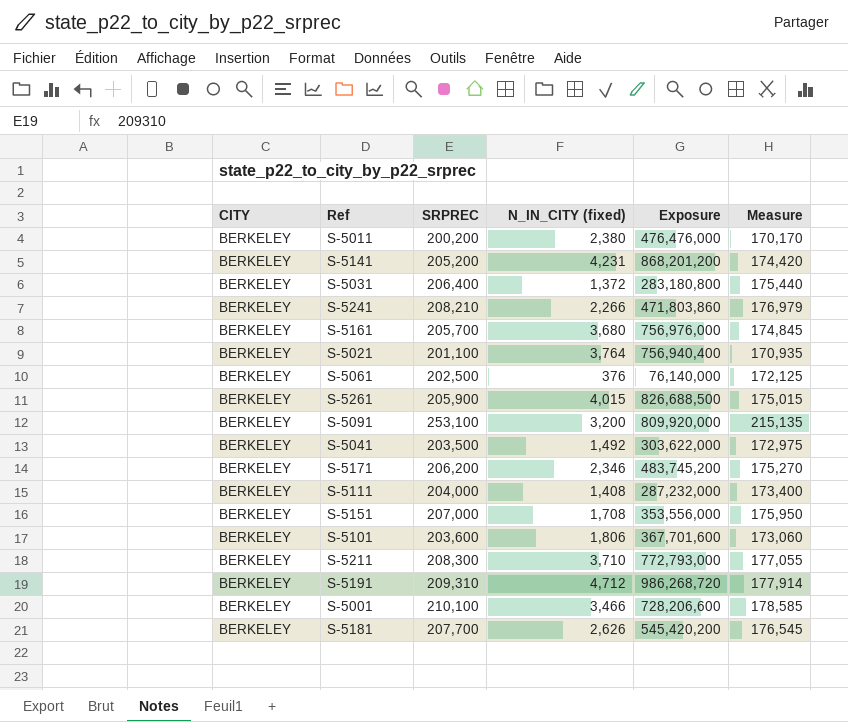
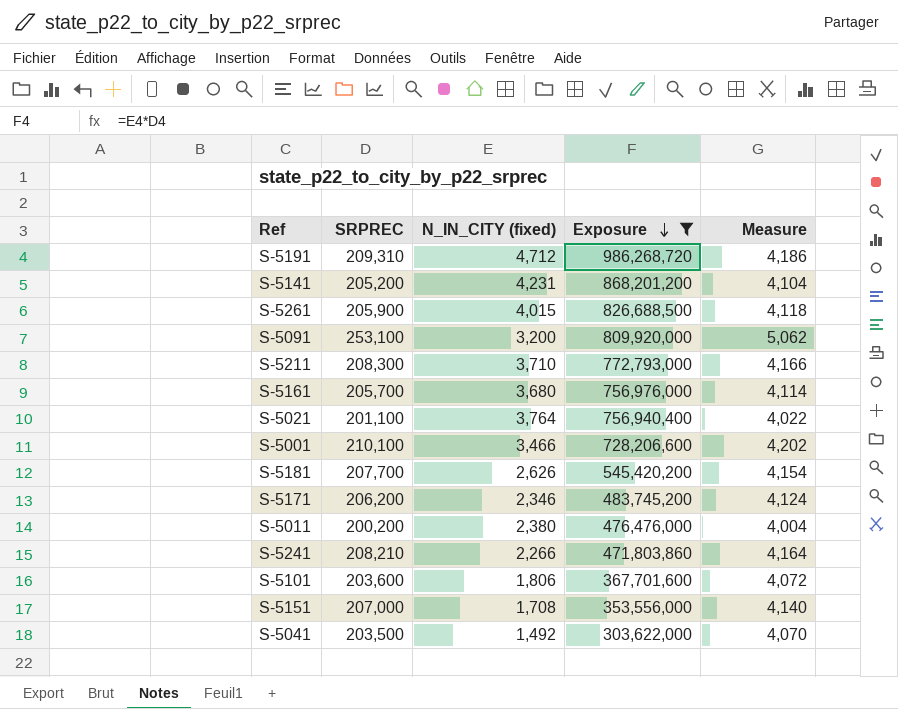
filter: none -> Exposure >= 303,622,000
row order: none -> Exposure descending
column CITY | position: 1 -> none
column Measure | formula: [SRPREC] * 0.85 -> [SRPREC] * 0.02

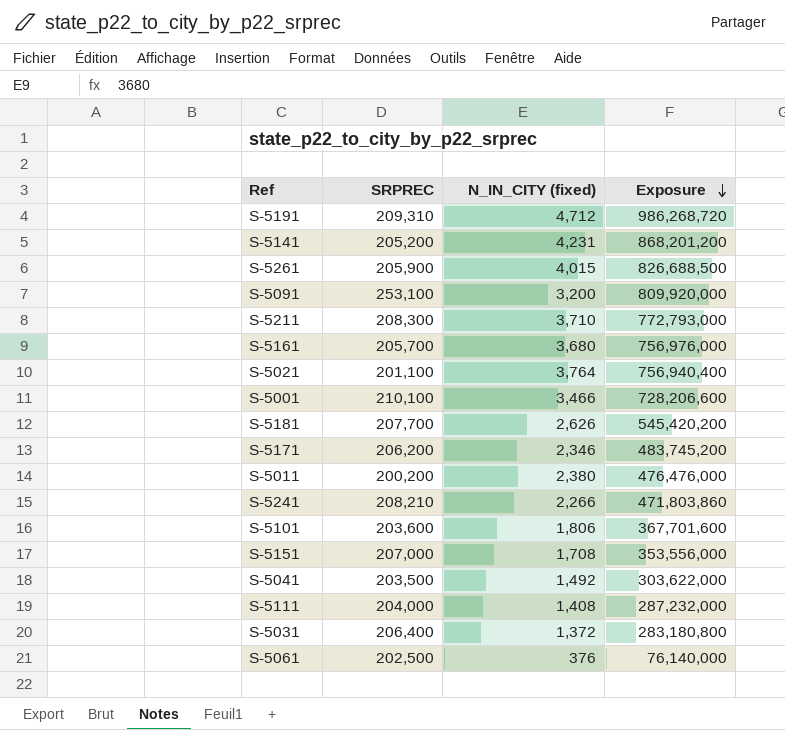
filter: Exposure >= 303,622,000 -> none
column Measure | formula: [SRPREC] * 0.02 -> none

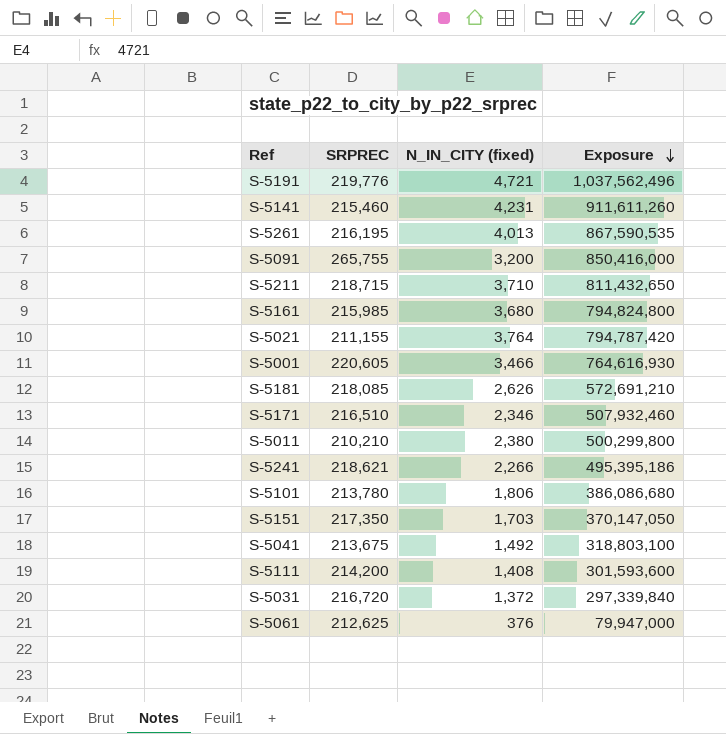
S-5191 | SRPREC: 209,310 -> 219,776
S-5191 | N_IN_CITY (fixed): 4,712 -> 4,721
S-5191 | Exposure: 986,268,720 -> 1,037,562,496
S-5141 | SRPREC: 205,200 -> 215,460
S-5141 | Exposure: 868,201,200 -> 911,611,260
S-5261 | SRPREC: 205,900 -> 216,195
S-5261 | N_IN_CITY (fixed): 4,015 -> 4,013
S-5261 | Exposure: 826,688,500 -> 867,590,535
S-5091 | SRPREC: 253,100 -> 265,755
S-5091 | Exposure: 809,920,000 -> 850,416,000
S-5211 | SRPREC: 208,300 -> 218,715
S-5211 | Exposure: 772,793,000 -> 811,432,650
S-5161 | SRPREC: 205,700 -> 215,985
S-5161 | Exposure: 756,976,000 -> 794,824,800
S-5021 | SRPREC: 201,100 -> 211,155
S-5021 | Exposure: 756,940,400 -> 794,787,420
S-5001 | SRPREC: 210,100 -> 220,605
S-5001 | Exposure: 728,206,600 -> 764,616,930
S-5181 | SRPREC: 207,700 -> 218,085
S-5181 | Exposure: 545,420,200 -> 572,691,210
S-5171 | SRPREC: 206,200 -> 216,510
S-5171 | Exposure: 483,745,200 -> 507,932,460
S-5011 | SRPREC: 200,200 -> 210,210
S-5011 | Exposure: 476,476,000 -> 500,299,800
S-5241 | SRPREC: 208,210 -> 218,621
S-5241 | Exposure: 471,803,860 -> 495,395,186
S-5101 | SRPREC: 203,600 -> 213,780
S-5101 | Exposure: 367,701,600 -> 386,086,680
S-5151 | SRPREC: 207,000 -> 217,350
S-5151 | N_IN_CITY (fixed): 1,708 -> 1,703
S-5151 | Exposure: 353,556,000 -> 370,147,050
S-5041 | SRPREC: 203,500 -> 213,675
S-5041 | Exposure: 303,622,000 -> 318,803,100
S-5111 | SRPREC: 204,000 -> 214,200
S-5111 | Exposure: 287,232,000 -> 301,593,600
S-5031 | SRPREC: 206,400 -> 216,720
S-5031 | Exposure: 283,180,800 -> 297,339,840
S-5061 | SRPREC: 202,500 -> 212,625
S-5061 | Exposure: 76,140,000 -> 79,947,000

